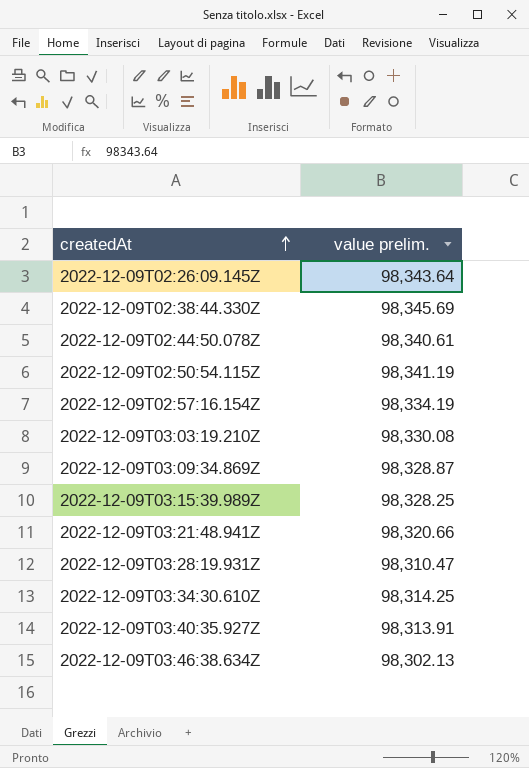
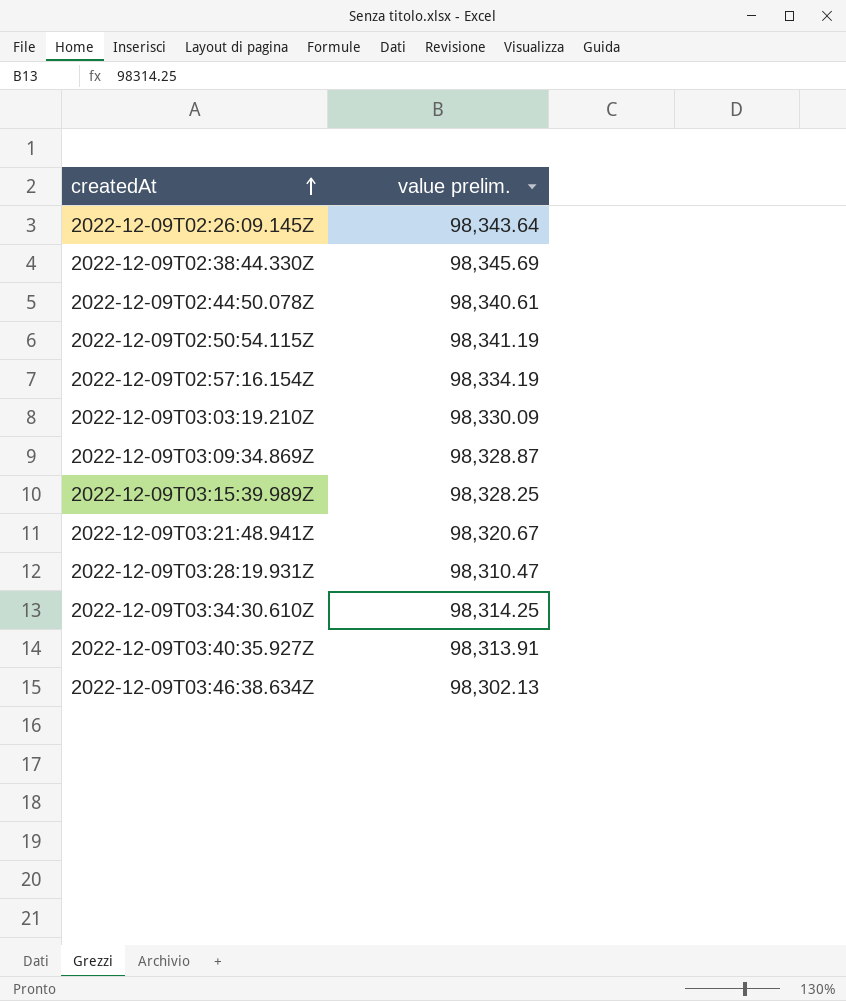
2022-12-09T03:03:19.210Z | value prelim.: 98,330.08 -> 98,330.09
2022-12-09T03:21:48.941Z | value prelim.: 98,320.66 -> 98,320.67

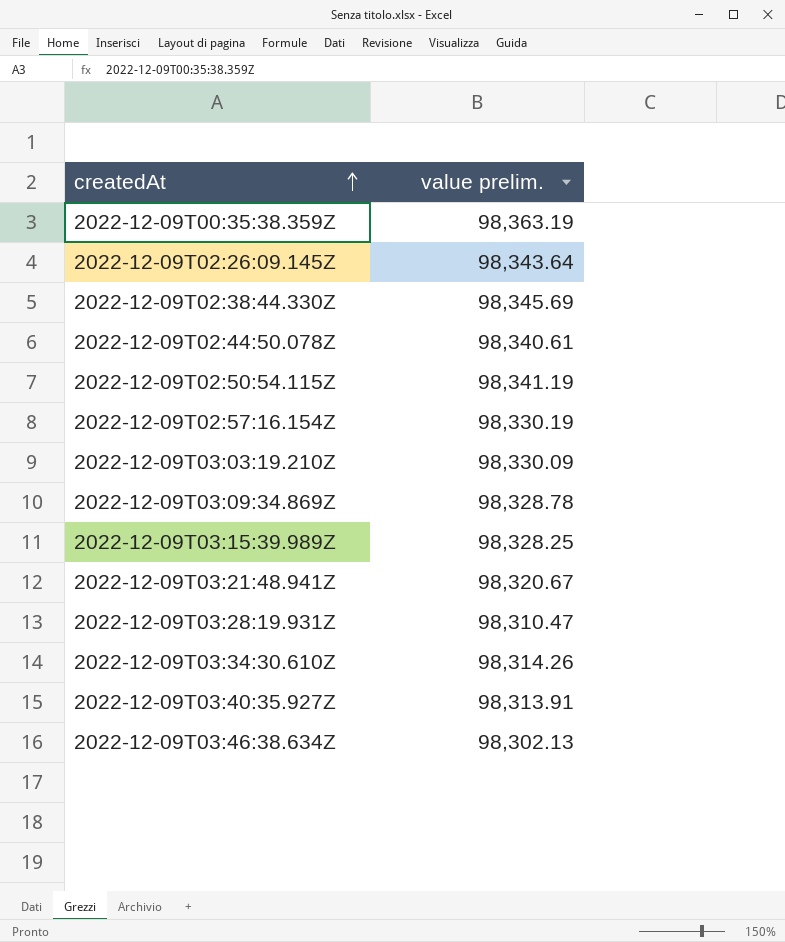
row 2022-12-09T00:35:38.359Z: none -> 98,363.19
2022-12-09T02:57:16.154Z | value prelim.: 98,334.19 -> 98,330.19
2022-12-09T03:09:34.869Z | value prelim.: 98,328.87 -> 98,328.78
2022-12-09T03:34:30.610Z | value prelim.: 98,314.25 -> 98,314.26

